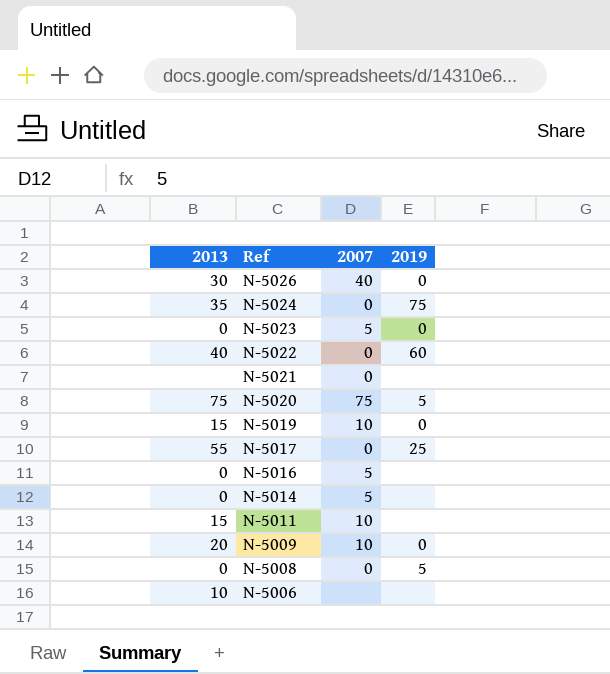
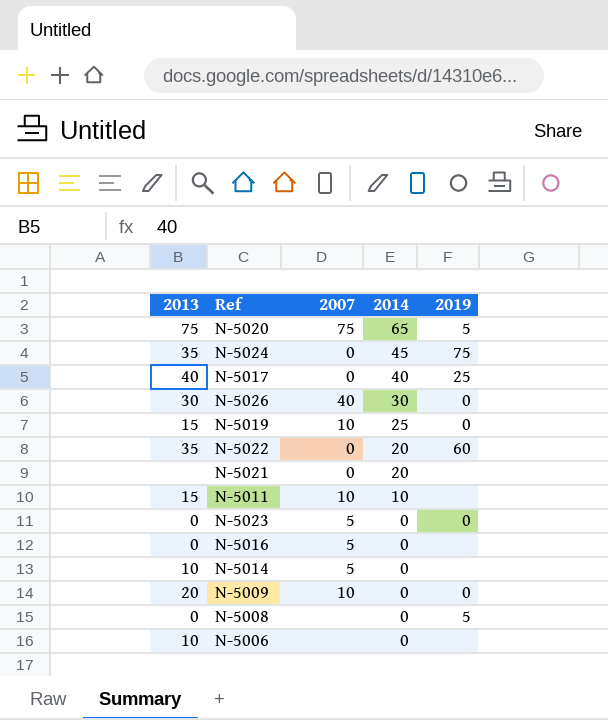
row order: Ref descending -> 2014 descending
column 2014 | position: none -> 4
N-5017 | 2013: 55 -> 40
N-5022 | 2013: 40 -> 35
N-5014 | 2013: 0 -> 10
N-5008 | 2007: 0 -> none

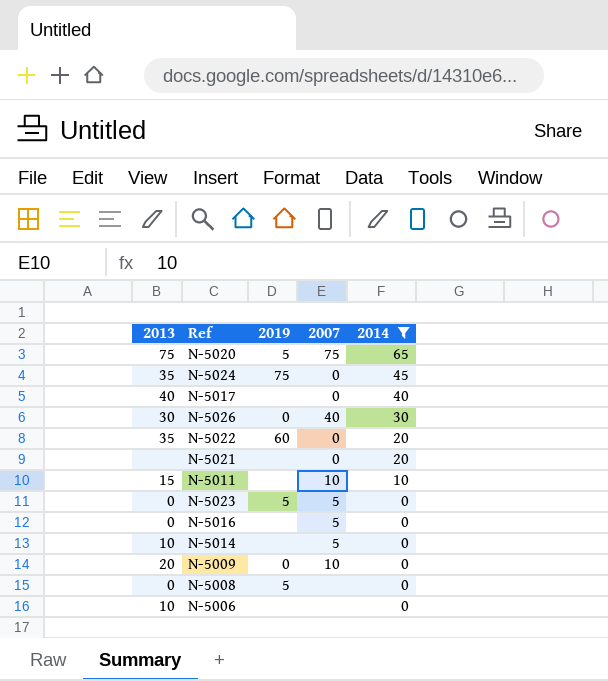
filter: none -> 2014 != 25
column 2019 | position: 5 -> 3
N-5017 | 2019: 25 -> none
N-5023 | 2019: 0 -> 5

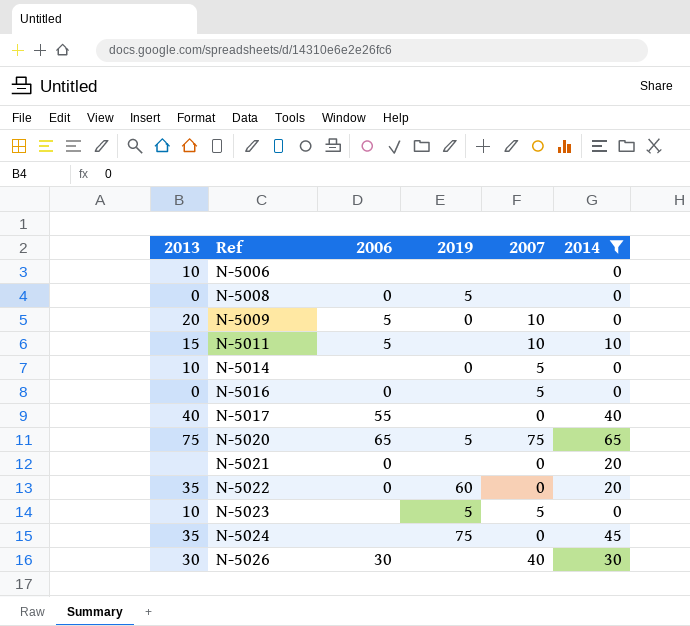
row order: 2014 descending -> Ref ascending
column 2006 | position: none -> 3
N-5014 | 2019: none -> 0
N-5023 | 2013: 0 -> 10
N-5026 | 2019: 0 -> none

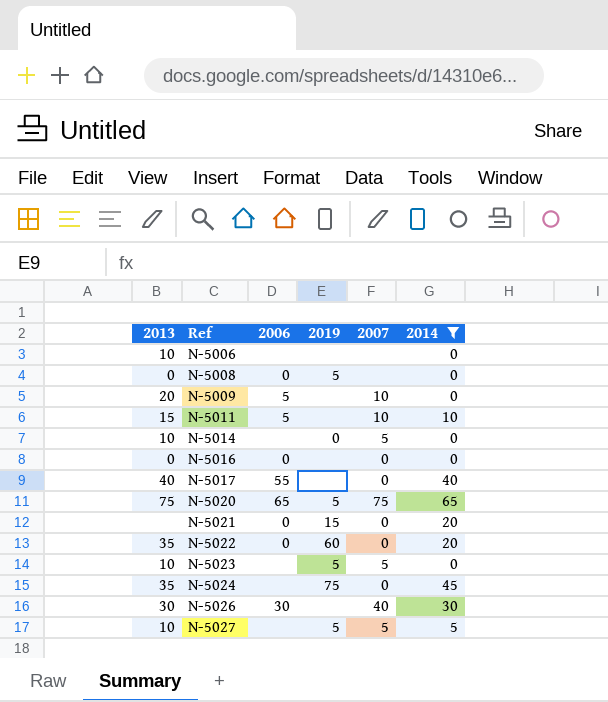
N-5009 | 2019: 0 -> none
N-5016 | 2007: 5 -> 0
N-5021 | 2019: none -> 15
row N-5027: none -> 10 | none | 5 | 5 | 5

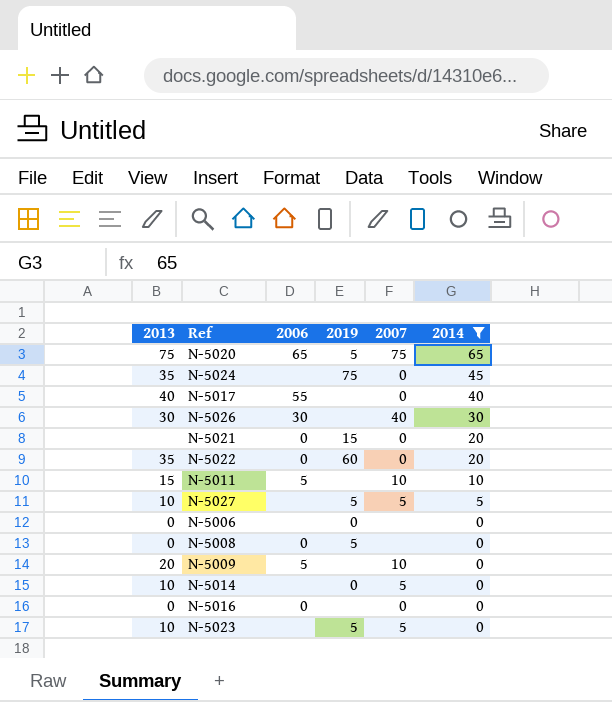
row order: Ref ascending -> 2014 descending
N-5006 | 2013: 10 -> 0
N-5006 | 2019: none -> 0

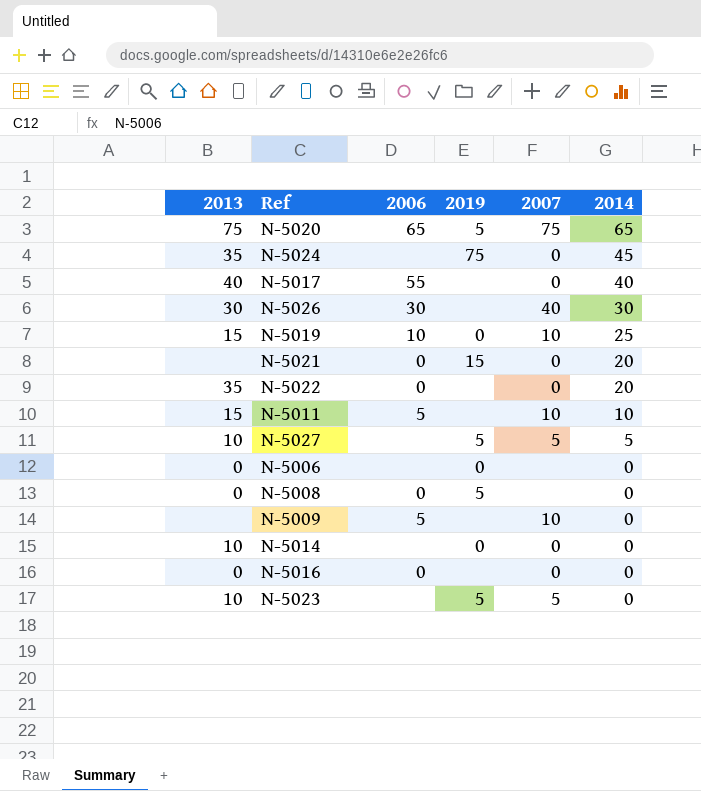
filter: 2014 != 25 -> none
N-5022 | 2019: 60 -> none
N-5009 | 2013: 20 -> none
N-5014 | 2007: 5 -> 0

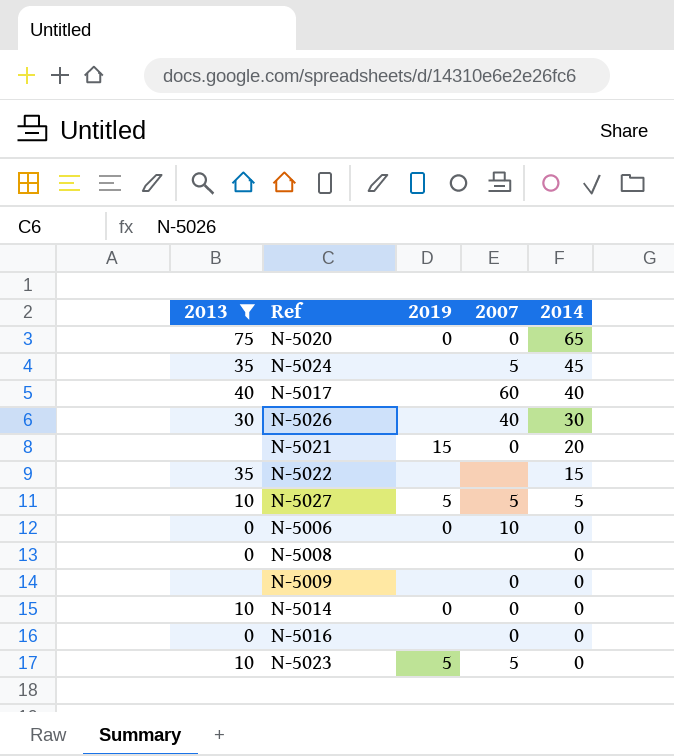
filter: none -> 2013 != 15
column 2006 | position: 3 -> none
N-5020 | 2019: 5 -> 0
N-5020 | 2007: 75 -> 0
N-5024 | 2019: 75 -> none
N-5024 | 2007: 0 -> 5
N-5017 | 2007: 0 -> 60
N-5022 | 2007: 0 -> none
N-5022 | 2014: 20 -> 15
N-5006 | 2007: none -> 10
N-5008 | 2019: 5 -> none
N-5009 | 2007: 10 -> 0

